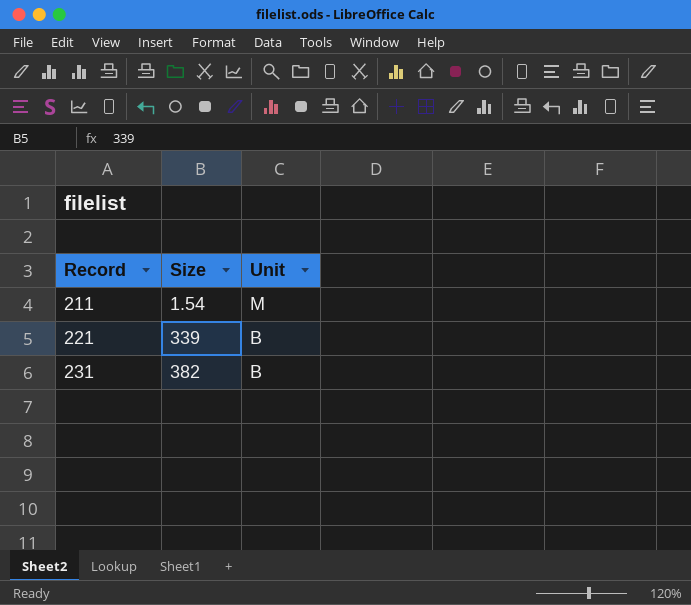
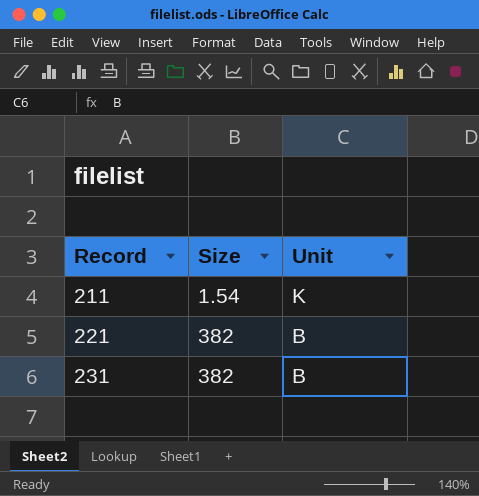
211 | Unit: M -> K
221 | Size: 339 -> 382

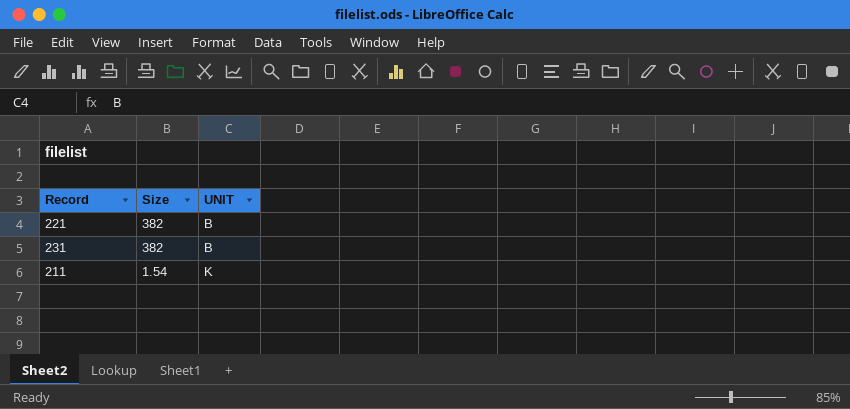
row order: Record ascending -> Size descending
column name: Unit -> UNIT

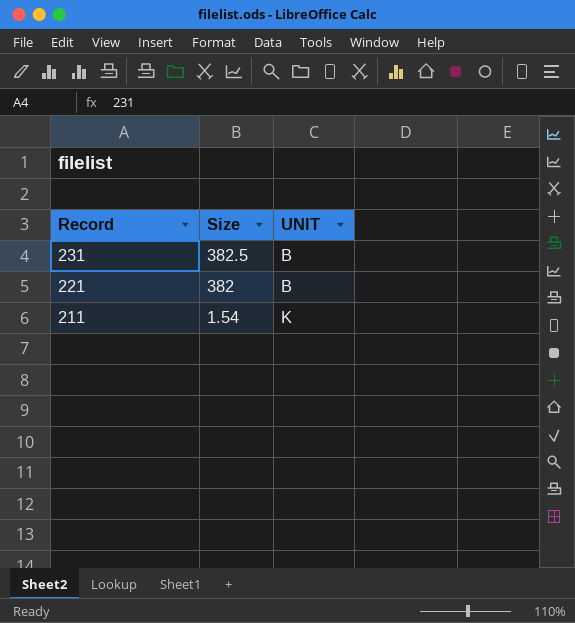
row order: Size descending -> Record descending
231 | Size: 382 -> 382.5

